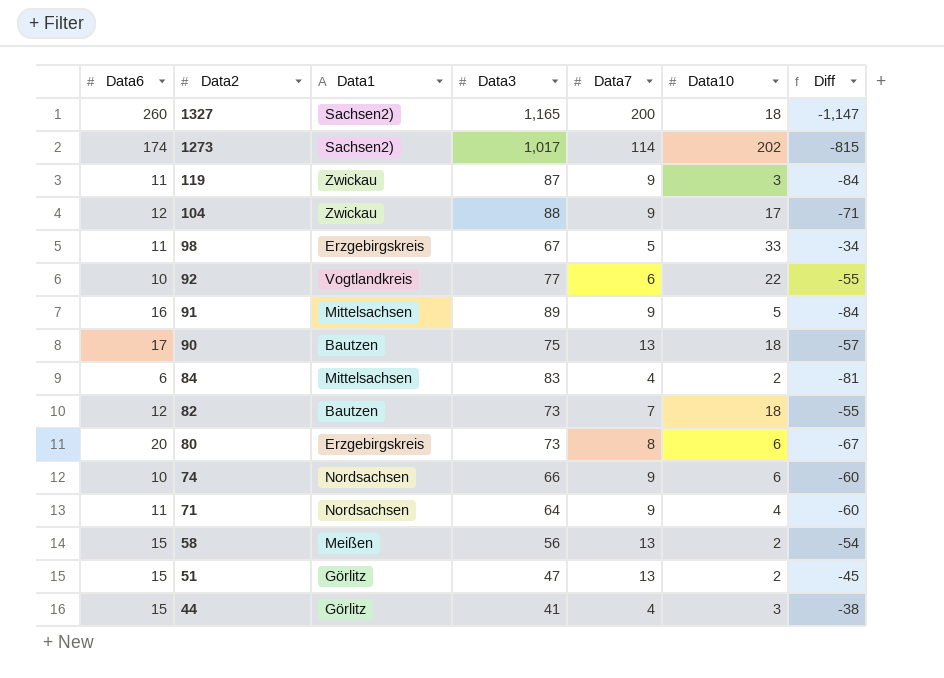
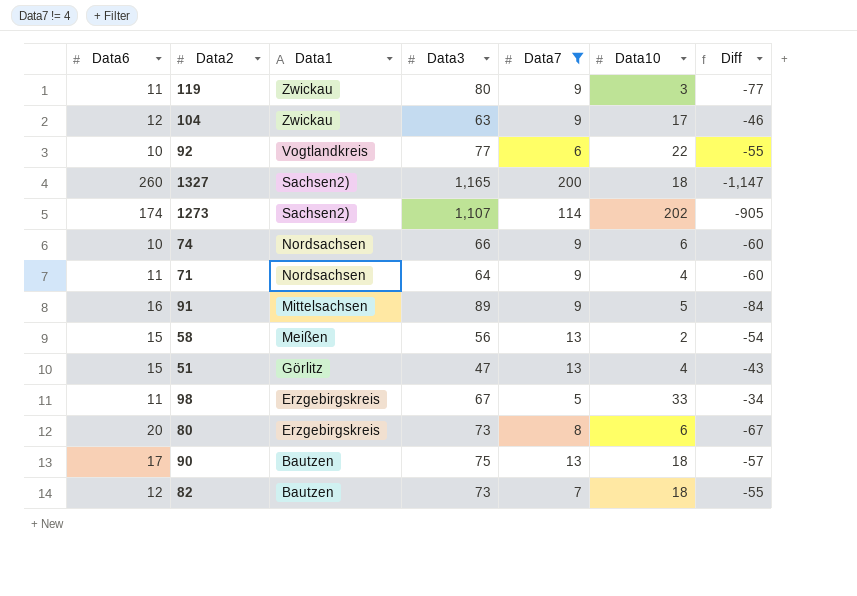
filter: none -> Data7 != 4
row order: Data2 descending -> Data1 descending
119 | Data3: 87 -> 80
119 | Diff: -84 -> -77
104 | Data3: 88 -> 63
104 | Diff: -71 -> -46
1273 | Data3: 1,017 -> 1,107
1273 | Diff: -815 -> -905
51 | Data10: 2 -> 4
51 | Diff: -45 -> -43

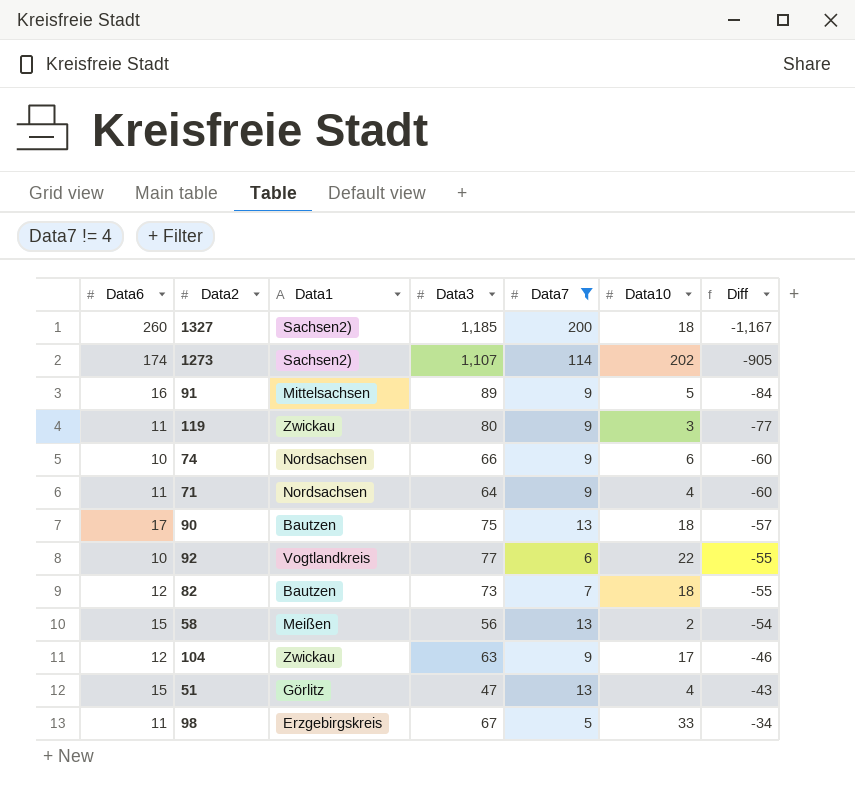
row order: Data1 descending -> Diff ascending
row 80: 20 | Erzgebirgskreis | 73 | 8 | 6 | -67 -> none
1327 | Data3: 1,165 -> 1,185
1327 | Diff: -1,147 -> -1,167

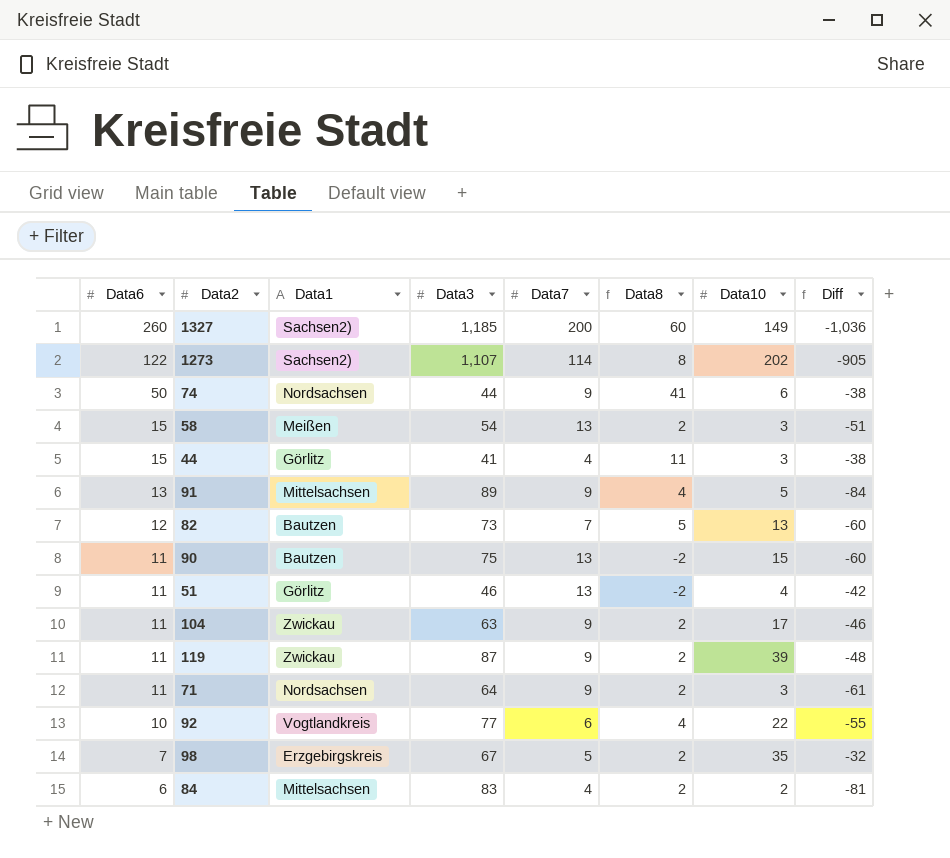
filter: Data7 != 4 -> none
row order: Diff ascending -> Data6 descending
column Data8 | formula: none -> [Data6] - [Data7]
1327 | Data10: 18 -> 149
1327 | Diff: -1,167 -> -1,036
1273 | Data6: 174 -> 122
74 | Data6: 10 -> 50
74 | Data3: 66 -> 44
74 | Diff: -60 -> -38
58 | Data3: 56 -> 54
58 | Data10: 2 -> 3
58 | Diff: -54 -> -51
91 | Data6: 16 -> 13
82 | Data10: 18 -> 13
82 | Diff: -55 -> -60
90 | Data6: 17 -> 11
90 | Data10: 18 -> 15
90 | Diff: -57 -> -60
51 | Data6: 15 -> 11
51 | Data3: 47 -> 46
51 | Diff: -43 -> -42
104 | Data6: 12 -> 11
119 | Data3: 80 -> 87
119 | Data10: 3 -> 39
119 | Diff: -77 -> -48
71 | Data10: 4 -> 3
71 | Diff: -60 -> -61
98 | Data6: 11 -> 7
98 | Data10: 33 -> 35
98 | Diff: -34 -> -32

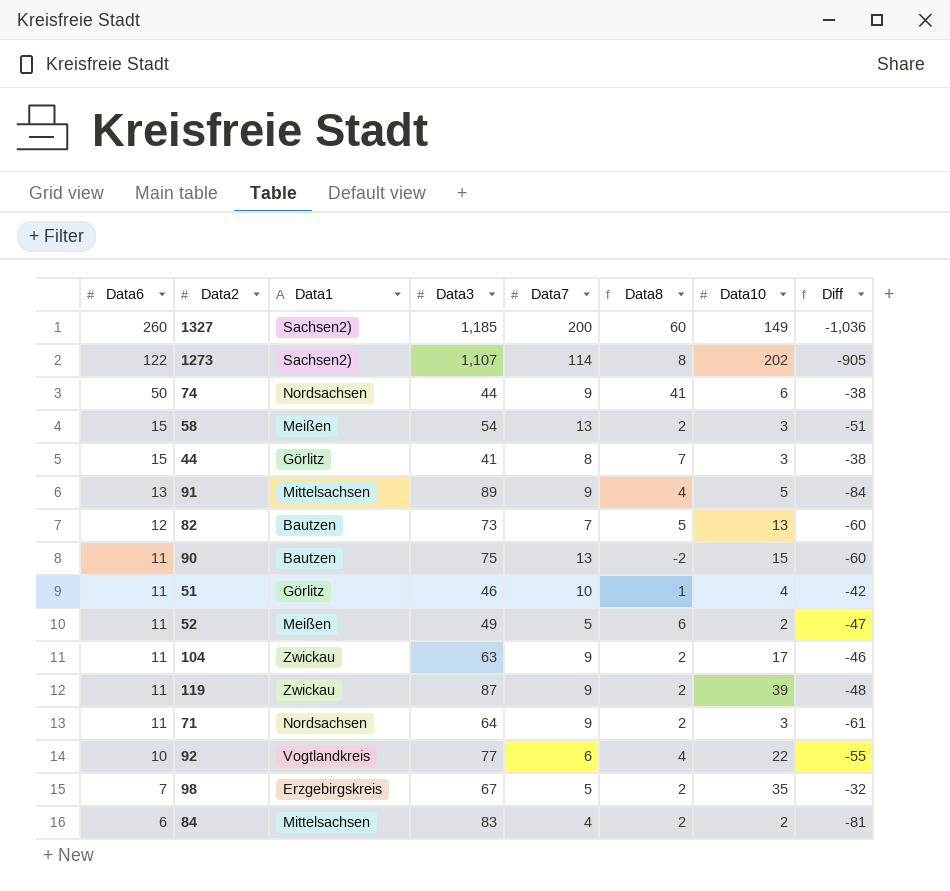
44 | Data7: 4 -> 8
44 | Data8: 11 -> 7
51 | Data7: 13 -> 10
51 | Data8: -2 -> 1
row 52: none -> 11 | Meißen | 49 | 5 | 6 | 2 | -47

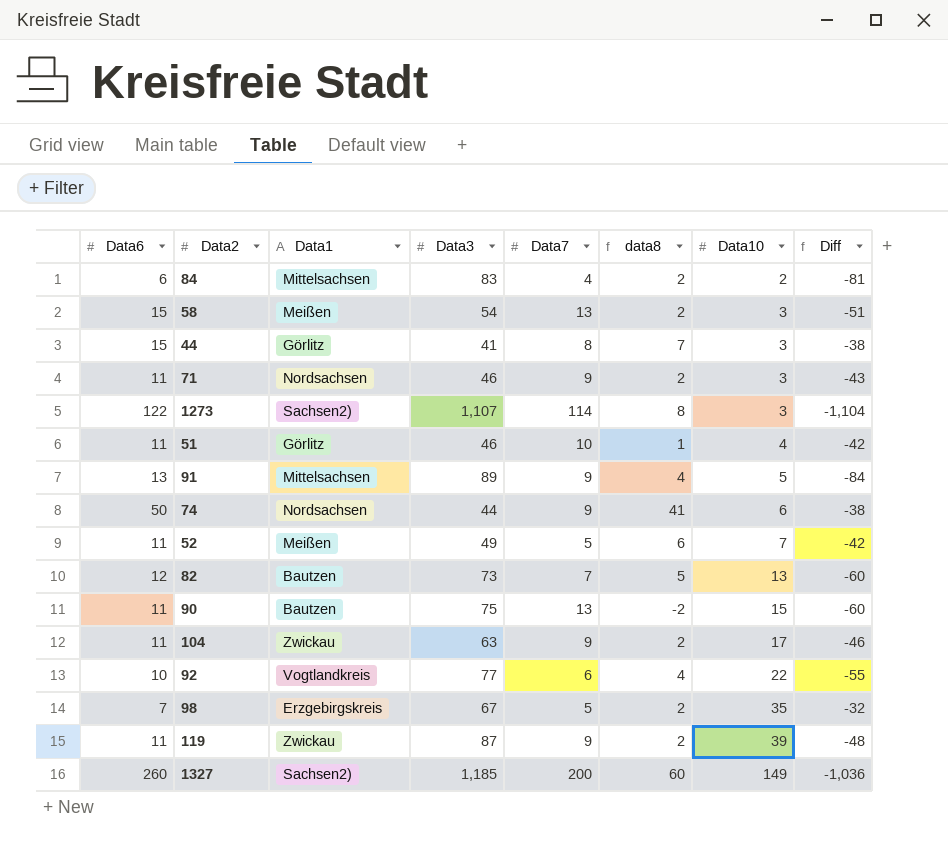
row order: Data6 descending -> Data10 ascending
column name: Data8 -> data8
71 | Data3: 64 -> 46
71 | Diff: -61 -> -43
1273 | Data10: 202 -> 3
1273 | Diff: -905 -> -1,104
52 | Data10: 2 -> 7
52 | Diff: -47 -> -42

